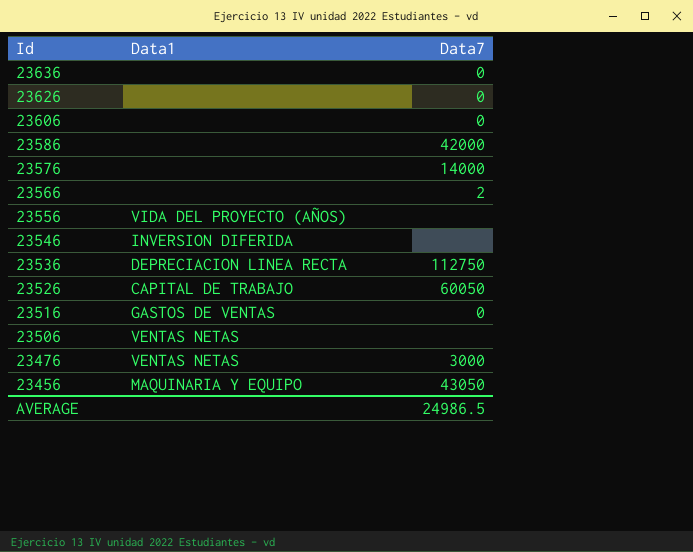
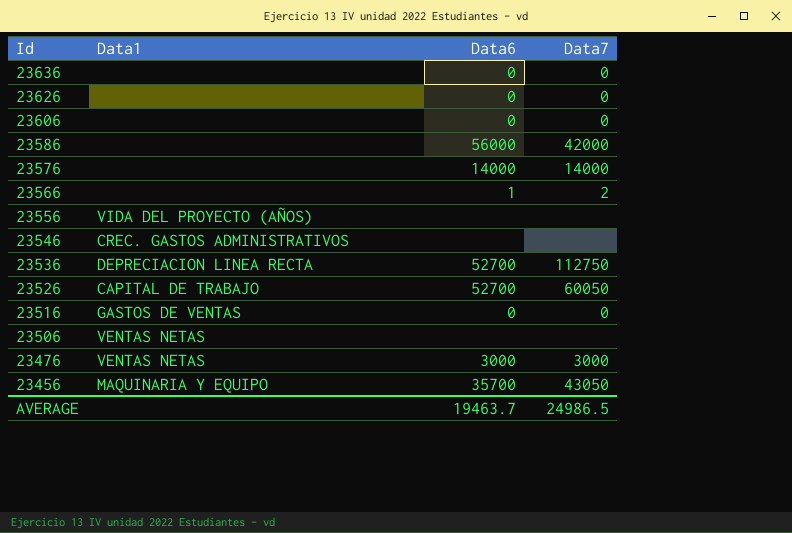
column Data6 | position: none -> 3
23546 | Data1: INVERSION DIFERIDA -> CREC. GASTOS ADMINISTRATIVOS

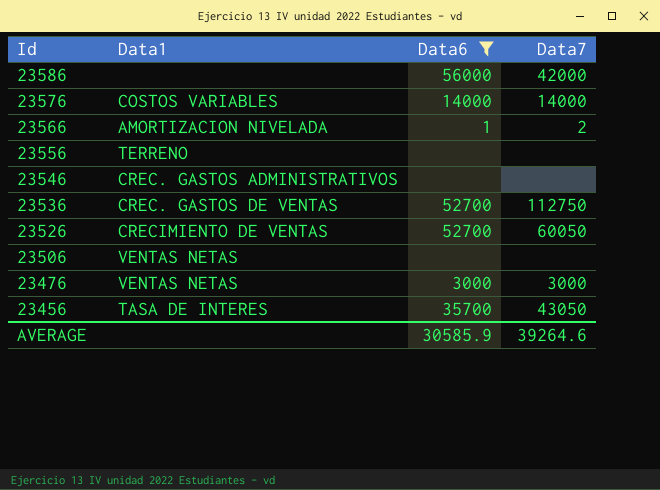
filter: none -> Data6 != 0
23576 | Data1: none -> COSTOS VARIABLES
23566 | Data1: none -> AMORTIZACION NIVELADA
23556 | Data1: VIDA DEL PROYECTO (AÑOS) -> TERRENO
23536 | Data1: DEPRECIACION LINEA RECTA -> CREC. GASTOS DE VENTAS
23526 | Data1: CAPITAL DE TRABAJO -> CRECIMIENTO DE VENTAS
23456 | Data1: MAQUINARIA Y EQUIPO -> TASA DE INTERES
AVERAGE | Data6: 19463.7 -> 30585.9
AVERAGE | Data7: 24986.5 -> 39264.6

